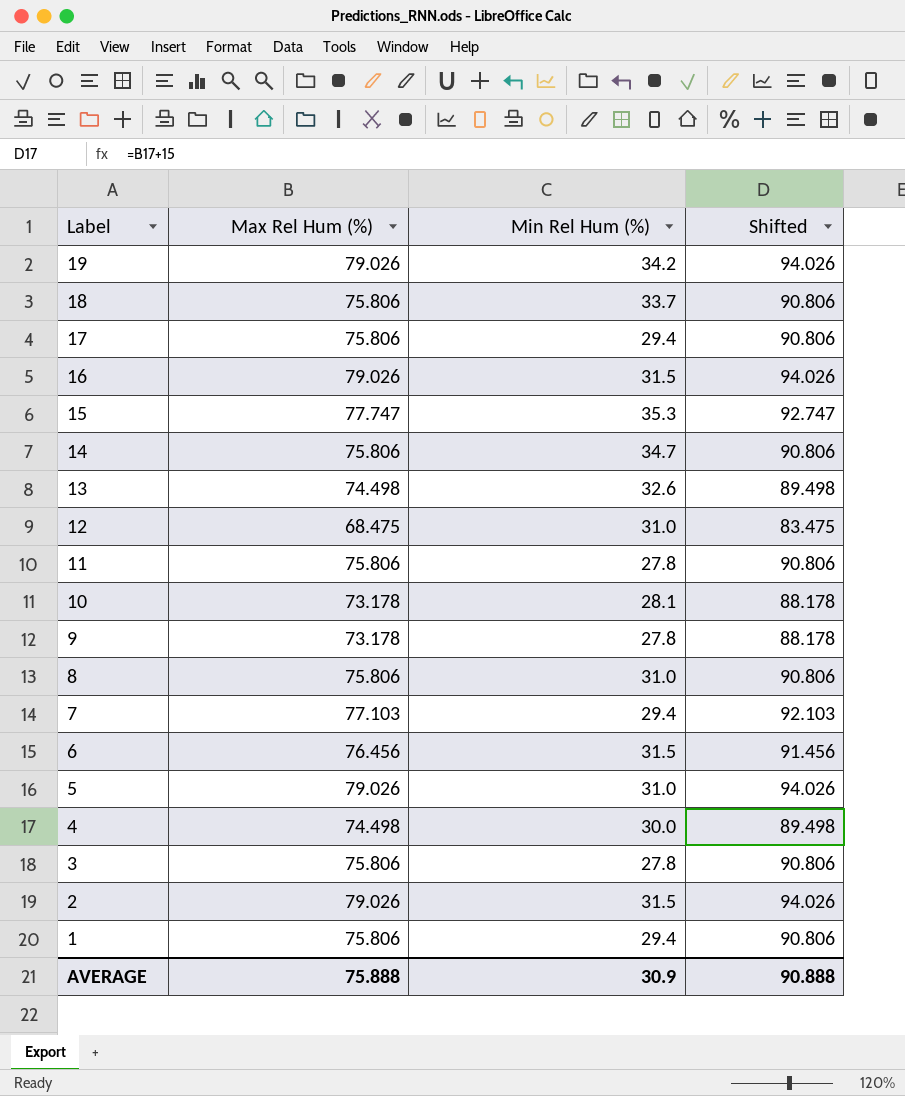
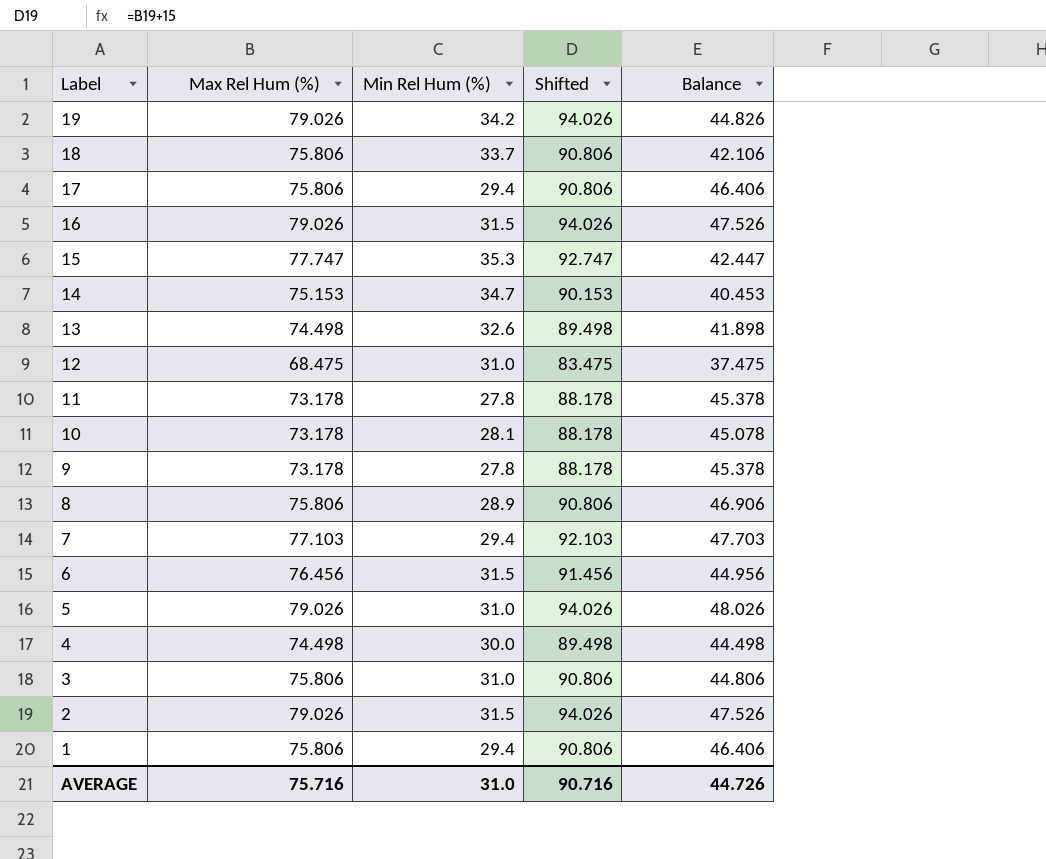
column Balance | formula: none -> [Max Rel Hum (%)] - [Min Rel Hum (%)]
14 | Max Rel Hum (%): 75.806 -> 75.153
14 | Shifted: 90.806 -> 90.153
11 | Max Rel Hum (%): 75.806 -> 73.178
11 | Shifted: 90.806 -> 88.178
8 | Min Rel Hum (%): 31.0 -> 28.9
3 | Min Rel Hum (%): 27.8 -> 31.0
AVERAGE | Max Rel Hum (%): 75.888 -> 75.716
AVERAGE | Min Rel Hum (%): 30.9 -> 31.0
AVERAGE | Shifted: 90.888 -> 90.716

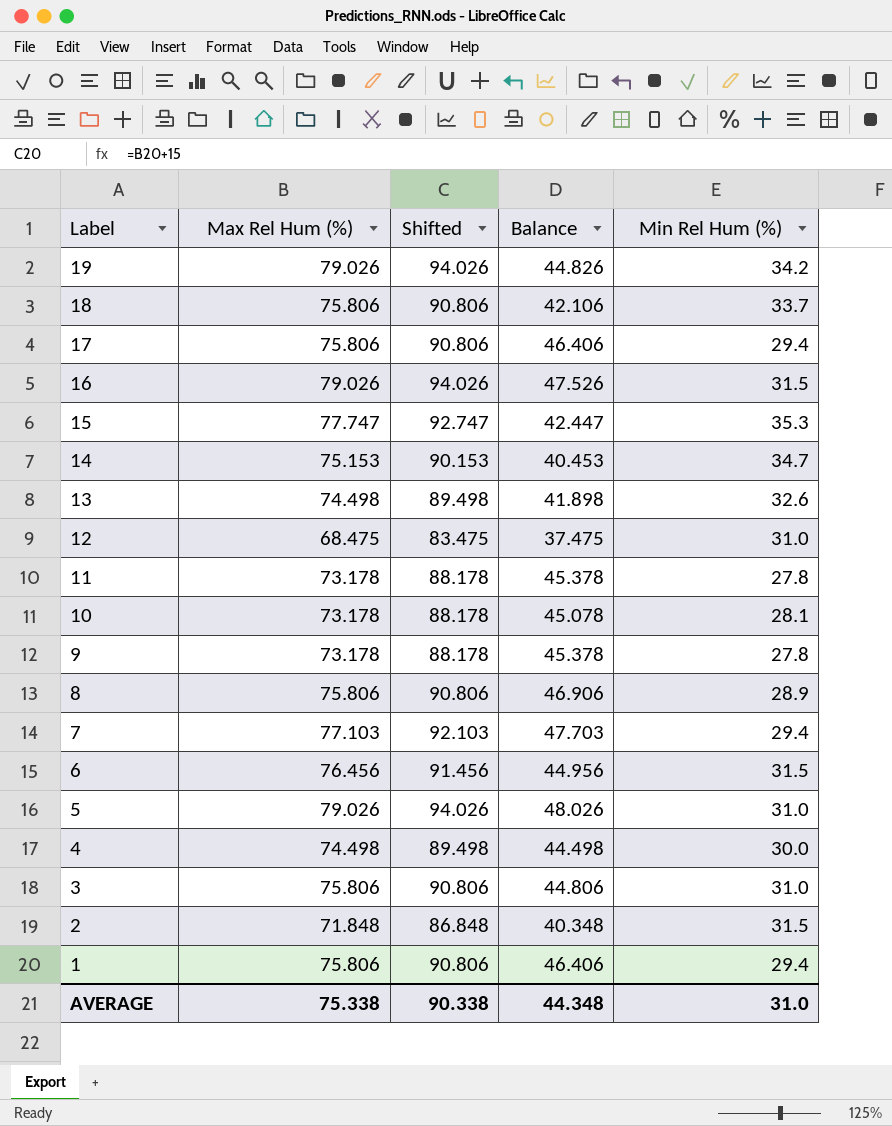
column Min Rel Hum (%) | position: 3 -> 5
2 | Max Rel Hum (%): 79.026 -> 71.848
2 | Shifted: 94.026 -> 86.848
2 | Balance: 47.526 -> 40.348
AVERAGE | Max Rel Hum (%): 75.716 -> 75.338
AVERAGE | Shifted: 90.716 -> 90.338
AVERAGE | Balance: 44.726 -> 44.348

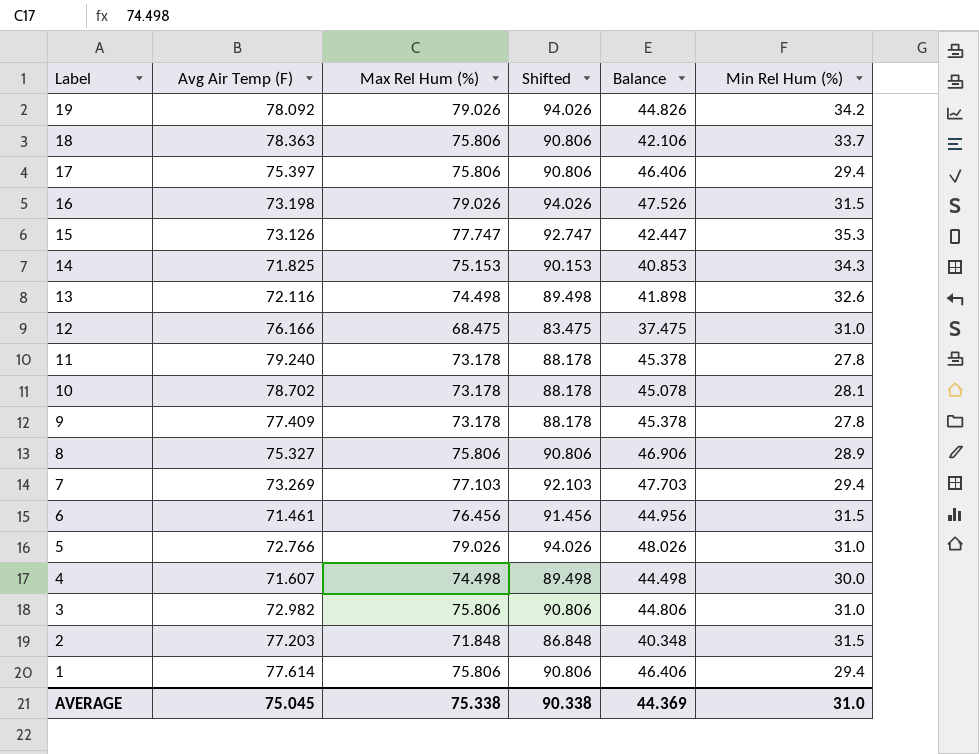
column Avg Air Temp (F) | position: none -> 2
14 | Balance: 40.453 -> 40.853
14 | Min Rel Hum (%): 34.7 -> 34.3
AVERAGE | Balance: 44.348 -> 44.369

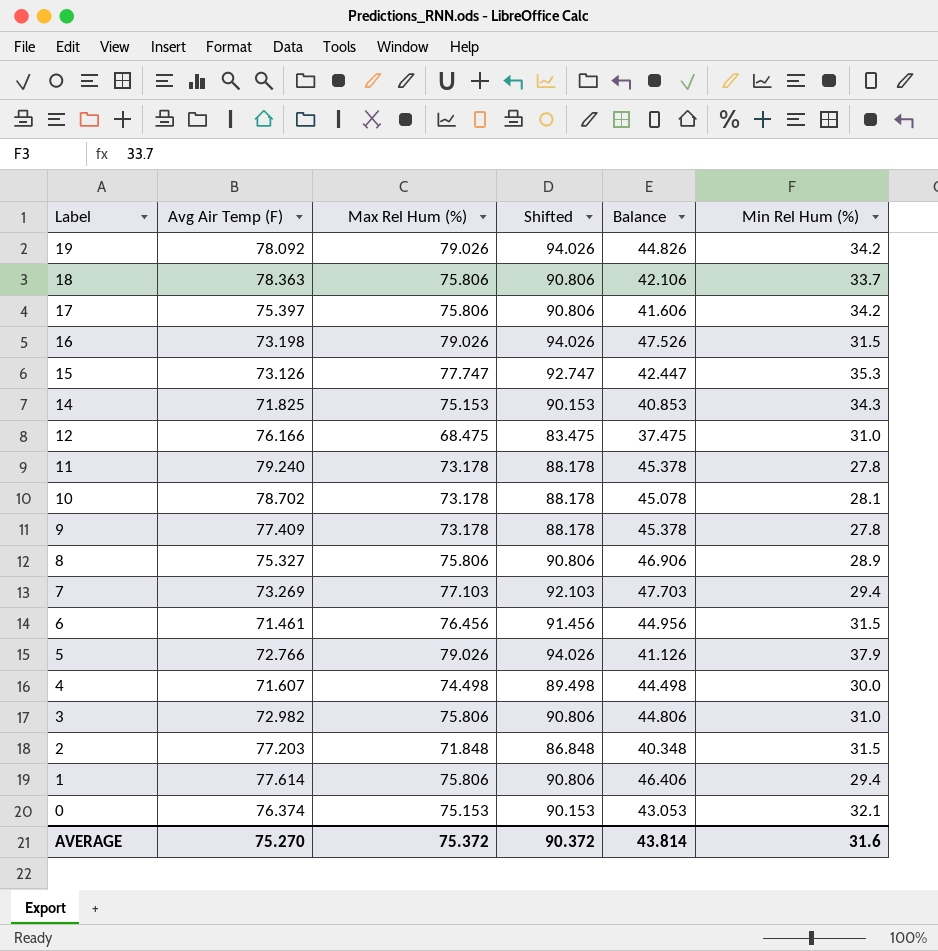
row 13: 72.116 | 74.498 | 89.498 | 41.898 | 32.6 -> none
17 | Balance: 46.406 -> 41.606
17 | Min Rel Hum (%): 29.4 -> 34.2
5 | Balance: 48.026 -> 41.126
5 | Min Rel Hum (%): 31.0 -> 37.9
row 0: none -> 76.374 | 75.153 | 90.153 | 43.053 | 32.1
AVERAGE | Avg Air Temp (F): 75.045 -> 75.270
AVERAGE | Max Rel Hum (%): 75.338 -> 75.372
AVERAGE | Shifted: 90.338 -> 90.372
AVERAGE | Balance: 44.369 -> 43.814
AVERAGE | Min Rel Hum (%): 31.0 -> 31.6

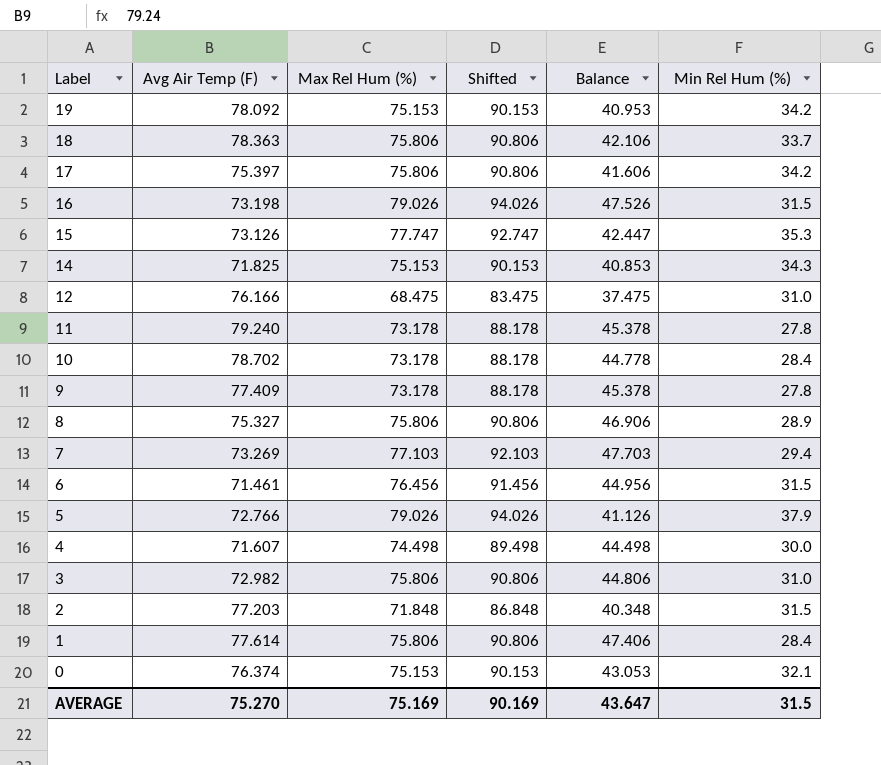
19 | Max Rel Hum (%): 79.026 -> 75.153
19 | Shifted: 94.026 -> 90.153
19 | Balance: 44.826 -> 40.953
10 | Balance: 45.078 -> 44.778
10 | Min Rel Hum (%): 28.1 -> 28.4
1 | Balance: 46.406 -> 47.406
1 | Min Rel Hum (%): 29.4 -> 28.4
AVERAGE | Max Rel Hum (%): 75.372 -> 75.169
AVERAGE | Shifted: 90.372 -> 90.169
AVERAGE | Balance: 43.814 -> 43.647
AVERAGE | Min Rel Hum (%): 31.6 -> 31.5

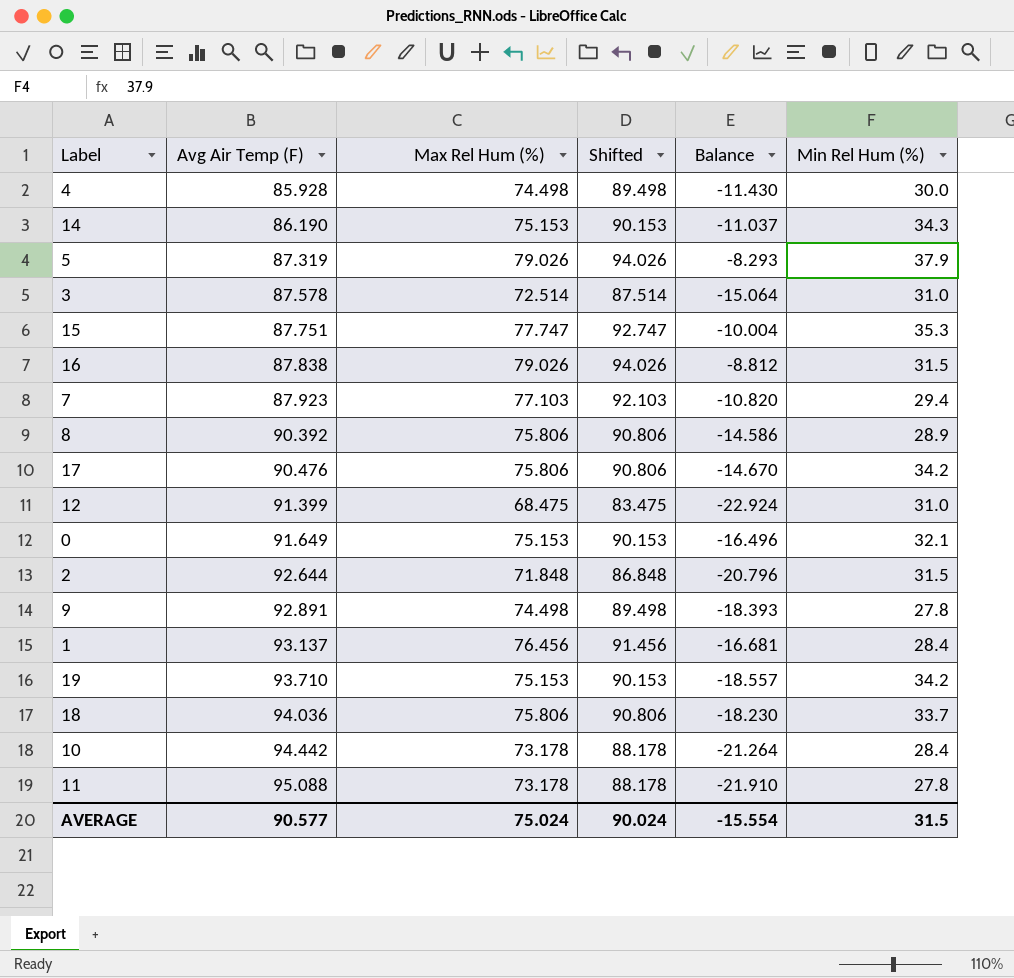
row order: Label descending -> Avg Air Temp (F) ascending
column Balance | formula: [Max Rel Hum (%)] - [Min Rel Hum (%)] -> [Max Rel Hum (%)] - [Avg Air Temp (F)]
row 6: 71.461 | 76.456 | 91.456 | 44.956 | 31.5 -> none
4 | Avg Air Temp (F): 71.607 -> 85.928
14 | Avg Air Temp (F): 71.825 -> 86.190
5 | Avg Air Temp (F): 72.766 -> 87.319
3 | Avg Air Temp (F): 72.982 -> 87.578
3 | Max Rel Hum (%): 75.806 -> 72.514
3 | Shifted: 90.806 -> 87.514
15 | Avg Air Temp (F): 73.126 -> 87.751
16 | Avg Air Temp (F): 73.198 -> 87.838
7 | Avg Air Temp (F): 73.269 -> 87.923
8 | Avg Air Temp (F): 75.327 -> 90.392
17 | Avg Air Temp (F): 75.397 -> 90.476
12 | Avg Air Temp (F): 76.166 -> 91.399
0 | Avg Air Temp (F): 76.374 -> 91.649
2 | Avg Air Temp (F): 77.203 -> 92.644
9 | Avg Air Temp (F): 77.409 -> 92.891
9 | Max Rel Hum (%): 73.178 -> 74.498
9 | Shifted: 88.178 -> 89.498
1 | Avg Air Temp (F): 77.614 -> 93.137
1 | Max Rel Hum (%): 75.806 -> 76.456
1 | Shifted: 90.806 -> 91.456
19 | Avg Air Temp (F): 78.092 -> 93.710
18 | Avg Air Temp (F): 78.363 -> 94.036
10 | Avg Air Temp (F): 78.702 -> 94.442
11 | Avg Air Temp (F): 79.240 -> 95.088
AVERAGE | Avg Air Temp (F): 75.270 -> 90.577
AVERAGE | Max Rel Hum (%): 75.169 -> 75.024
AVERAGE | Shifted: 90.169 -> 90.024
AVERAGE | Balance: 43.647 -> -15.554

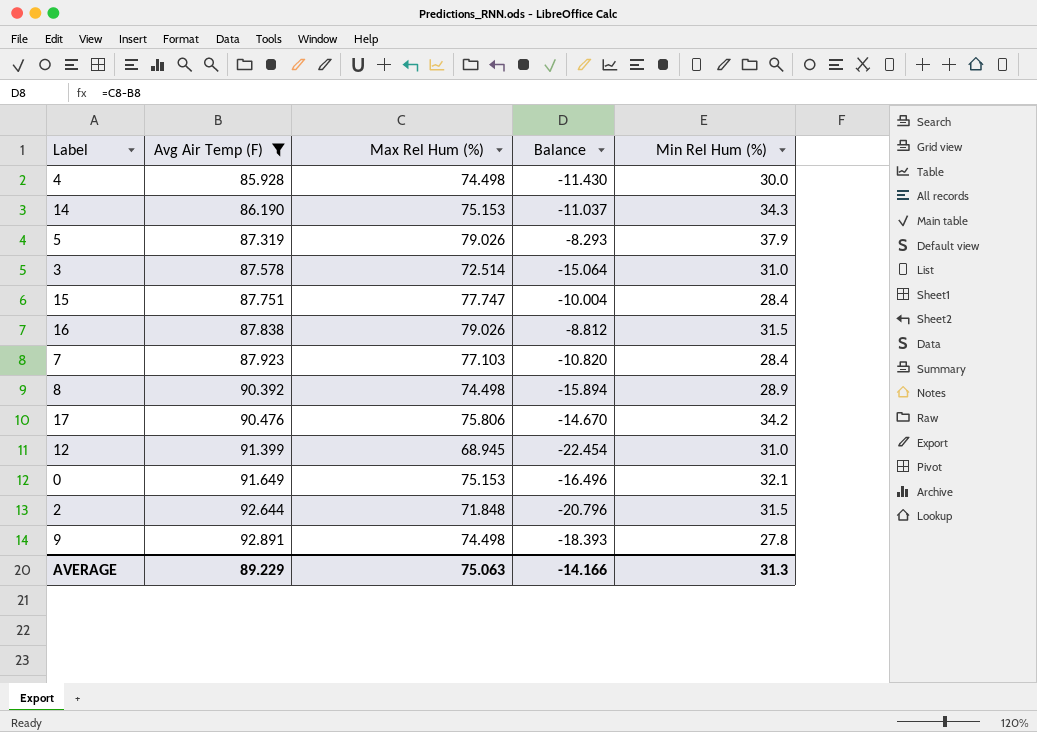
filter: none -> Avg Air Temp (F) <= 92.891
column Shifted | formula: [Max Rel Hum (%)] + 15 -> none
15 | Min Rel Hum (%): 35.3 -> 28.4
7 | Min Rel Hum (%): 29.4 -> 28.4
8 | Max Rel Hum (%): 75.806 -> 74.498
8 | Balance: -14.586 -> -15.894
12 | Max Rel Hum (%): 68.475 -> 68.945
12 | Balance: -22.924 -> -22.454
AVERAGE | Avg Air Temp (F): 90.577 -> 89.229
AVERAGE | Max Rel Hum (%): 75.024 -> 75.063
AVERAGE | Balance: -15.554 -> -14.166
AVERAGE | Min Rel Hum (%): 31.5 -> 31.3

